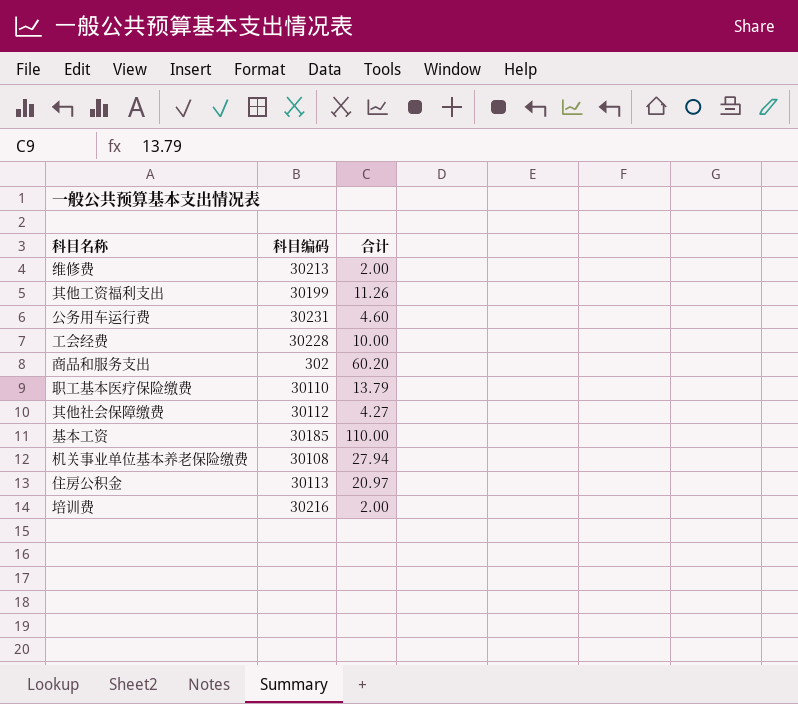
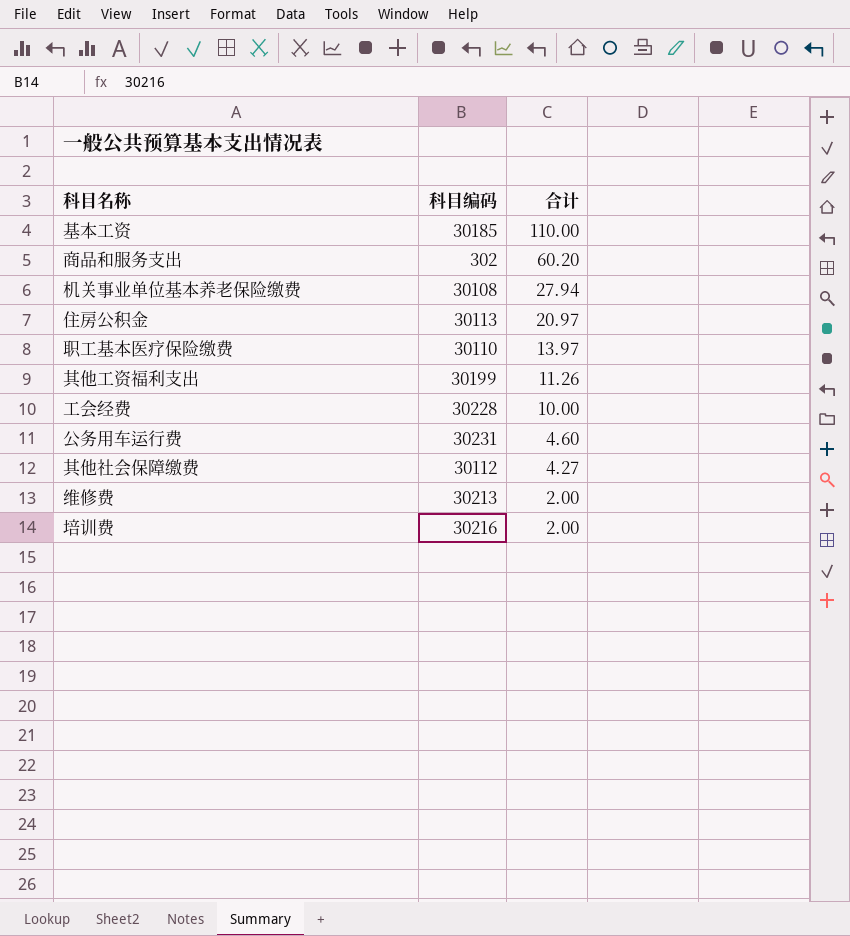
row order: none -> 合计 descending
职工基本医疗保险缴费 | 合计: 13.79 -> 13.97

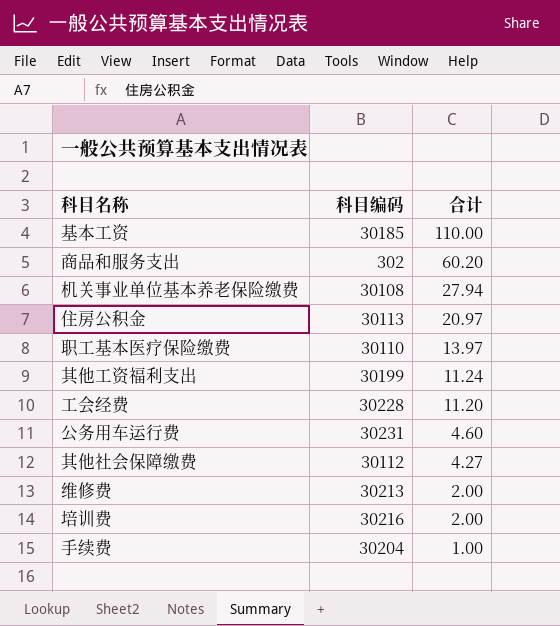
其他工资福利支出 | 合计: 11.26 -> 11.24
工会经费 | 合计: 10.00 -> 11.20
row 手续费: none -> 30204 | 1.00

